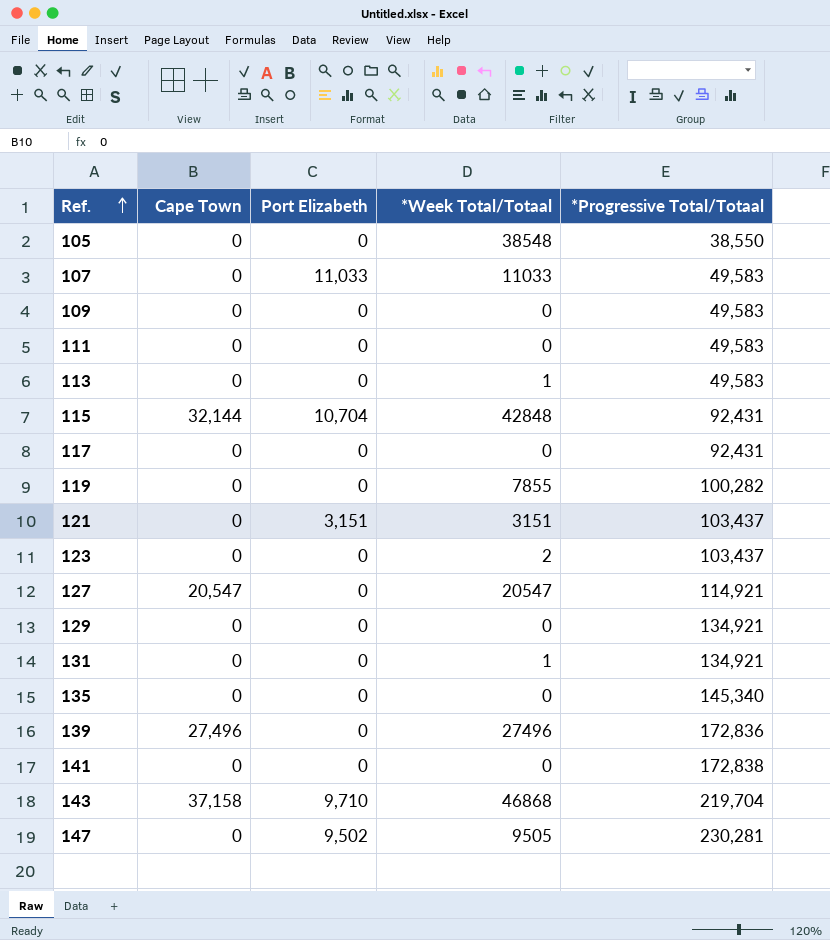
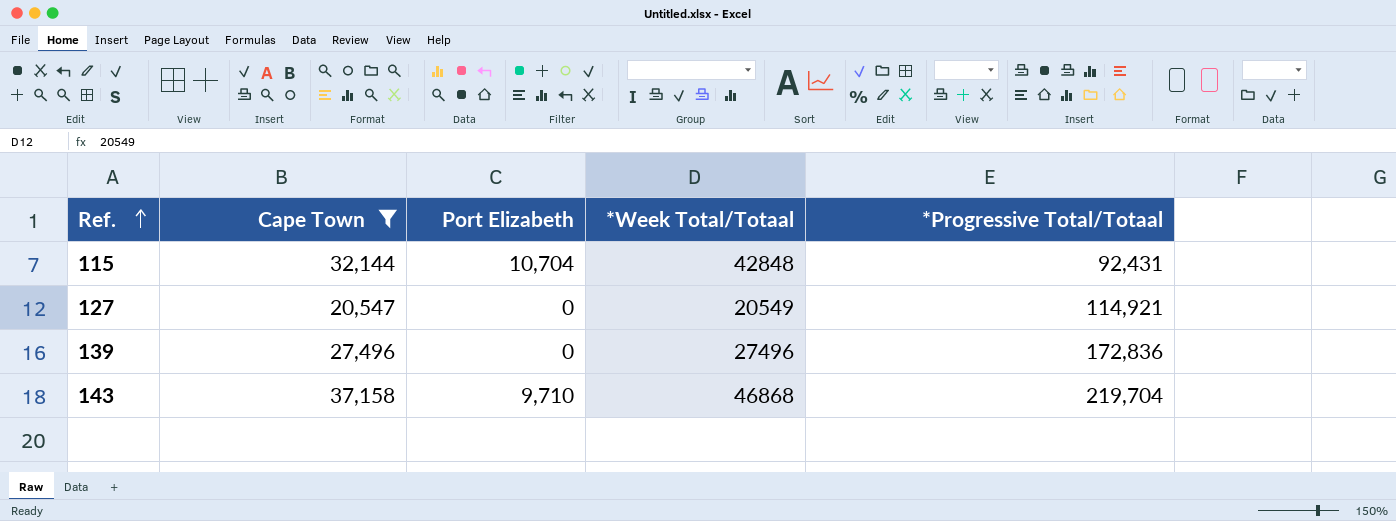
filter: none -> Cape Town != 0
127 | *Week Total/Totaal: 20547 -> 20549

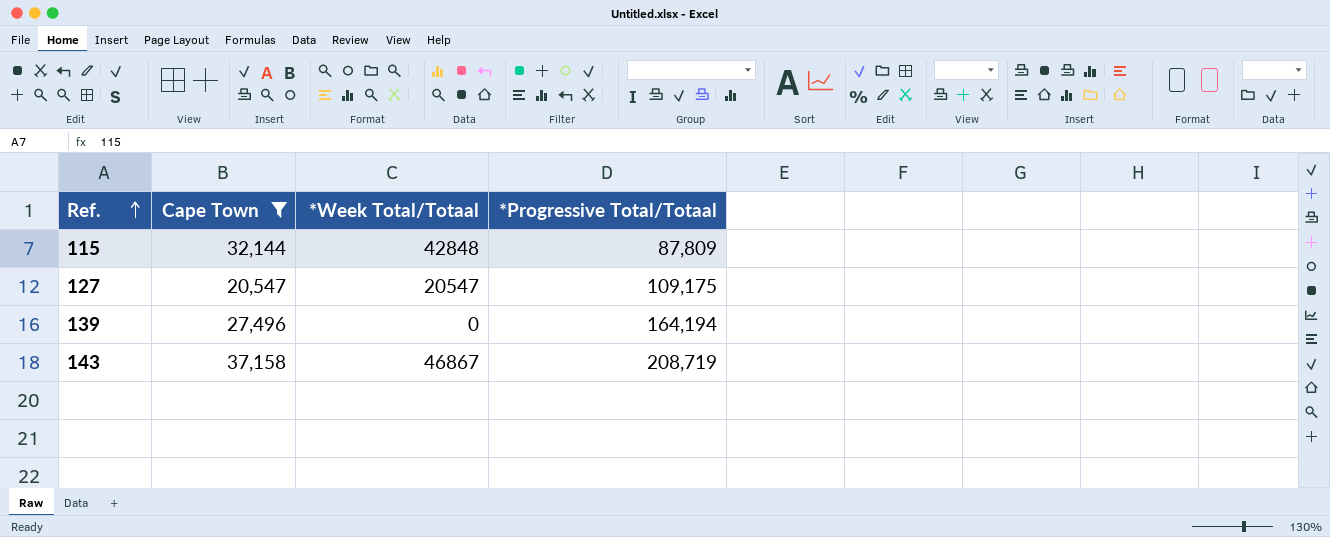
column Port Elizabeth | position: 3 -> none
115 | *Progressive Total/Totaal: 92,431 -> 87,809
127 | *Week Total/Totaal: 20549 -> 20547
127 | *Progressive Total/Totaal: 114,921 -> 109,175
139 | *Week Total/Totaal: 27496 -> 0
139 | *Progressive Total/Totaal: 172,836 -> 164,194
143 | *Week Total/Totaal: 46868 -> 46867
143 | *Progressive Total/Totaal: 219,704 -> 208,719

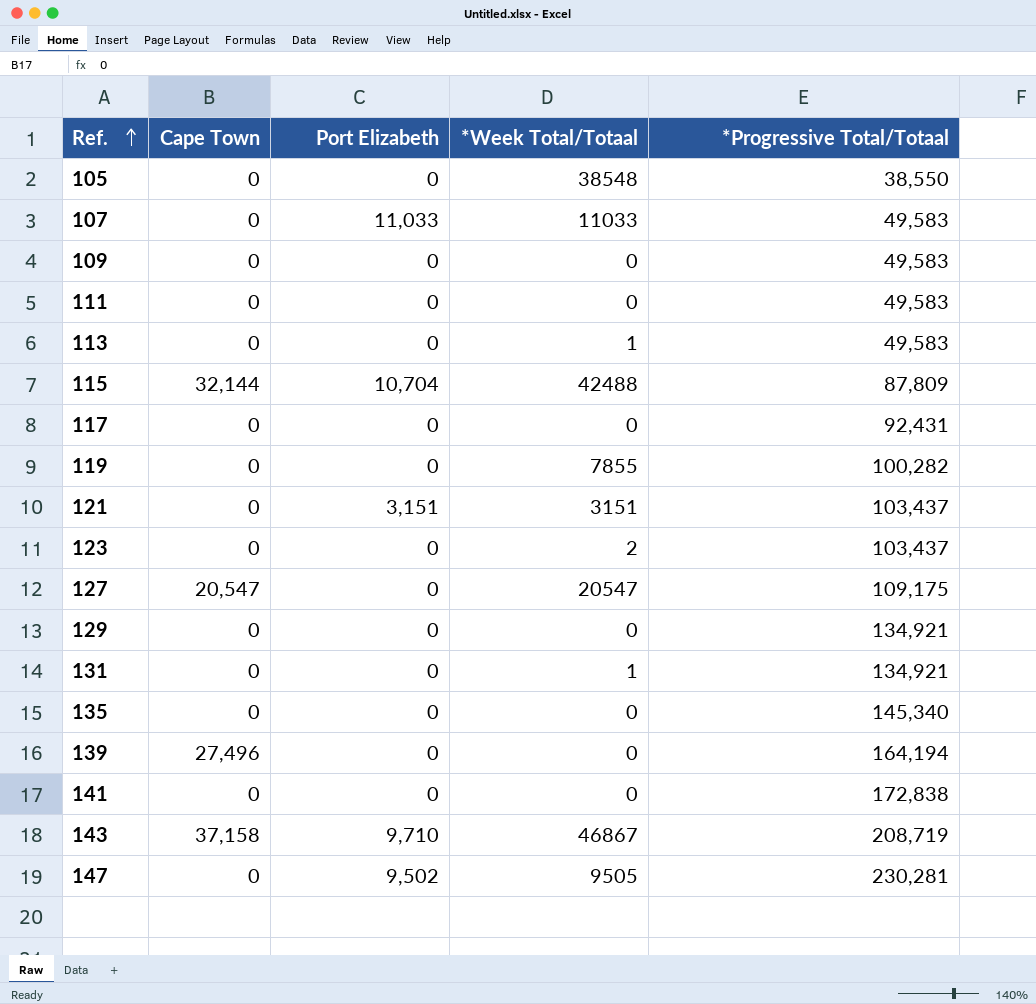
filter: Cape Town != 0 -> none
column Port Elizabeth | position: none -> 3
115 | *Week Total/Totaal: 42848 -> 42488

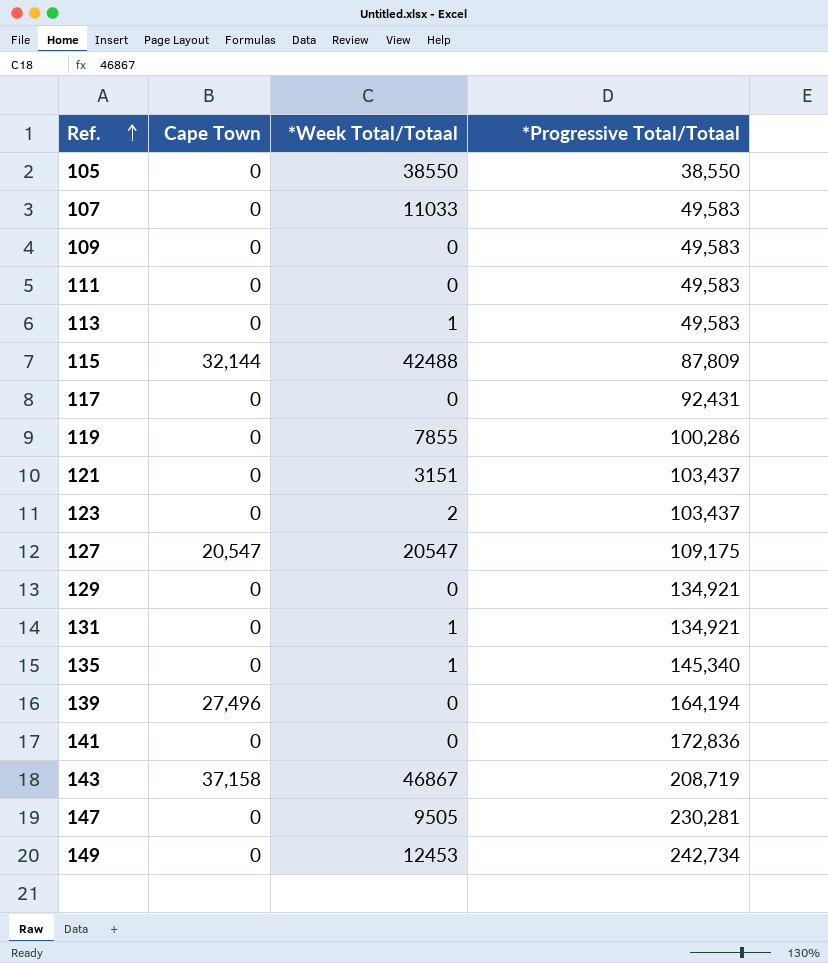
column Port Elizabeth | position: 3 -> none
105 | *Week Total/Totaal: 38548 -> 38550
119 | *Progressive Total/Totaal: 100,282 -> 100,286
135 | *Week Total/Totaal: 0 -> 1
141 | *Progressive Total/Totaal: 172,838 -> 172,836
row 149: none -> 0 | 12453 | 242,734

